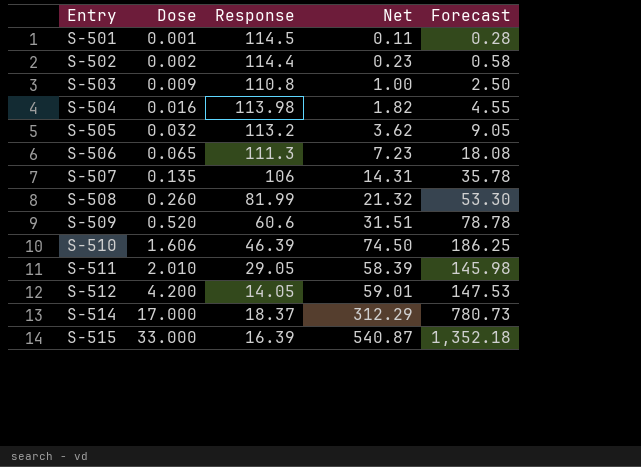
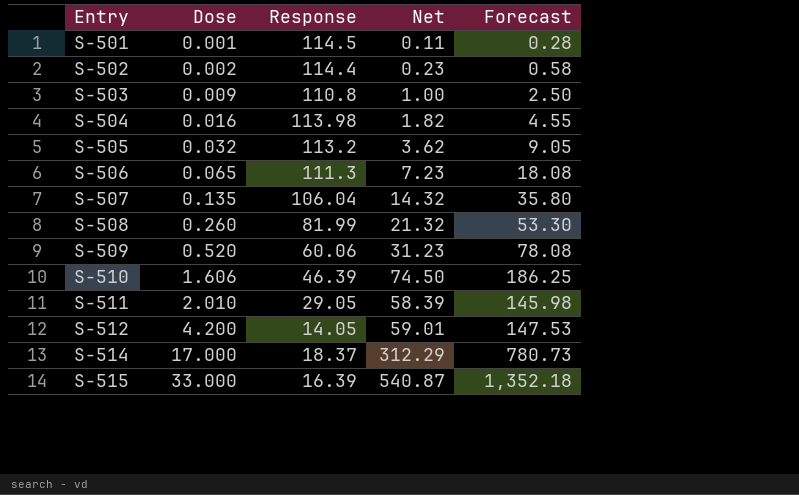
S-507 | Response: 106 -> 106.04
S-507 | Net: 14.31 -> 14.32
S-507 | Forecast: 35.78 -> 35.80
S-509 | Response: 60.6 -> 60.06
S-509 | Net: 31.51 -> 31.23
S-509 | Forecast: 78.78 -> 78.08

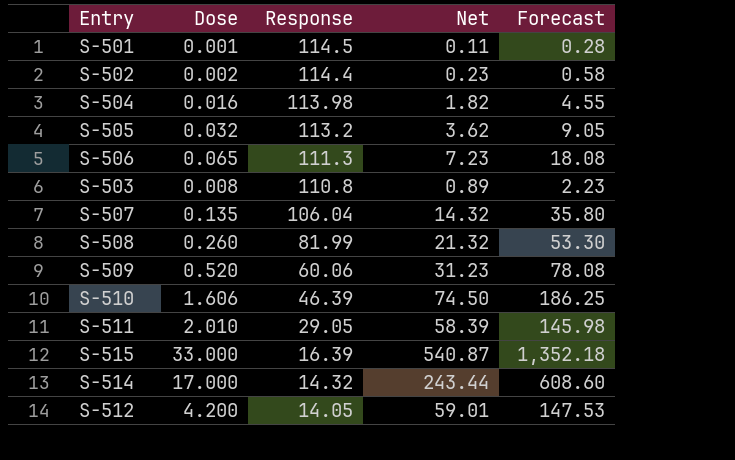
row order: Entry ascending -> Response descending
S-503 | Dose: 0.009 -> 0.008
S-503 | Net: 1.00 -> 0.89
S-503 | Forecast: 2.50 -> 2.23
S-514 | Response: 18.37 -> 14.32
S-514 | Net: 312.29 -> 243.44
S-514 | Forecast: 780.73 -> 608.60

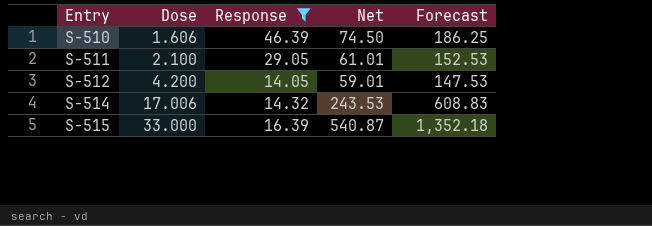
filter: none -> Response <= 46.39
row order: Response descending -> Entry ascending
S-511 | Dose: 2.010 -> 2.100
S-511 | Net: 58.39 -> 61.01
S-511 | Forecast: 145.98 -> 152.53
S-514 | Dose: 17.000 -> 17.006
S-514 | Net: 243.44 -> 243.53
S-514 | Forecast: 608.60 -> 608.83

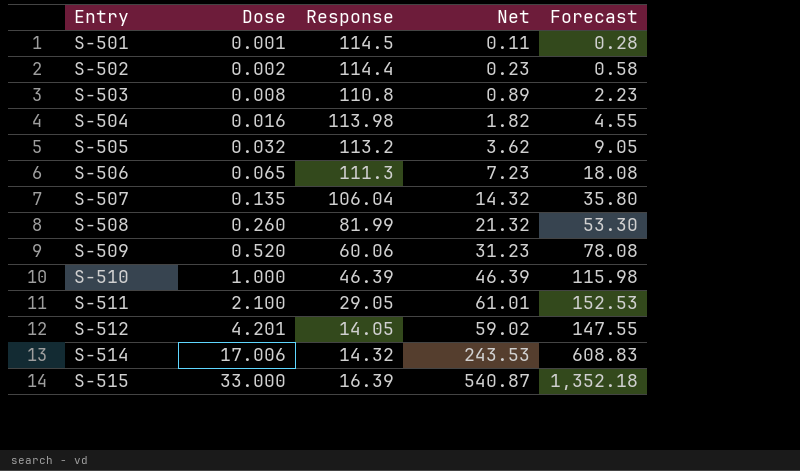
filter: Response <= 46.39 -> none
S-510 | Dose: 1.606 -> 1.000
S-510 | Net: 74.50 -> 46.39
S-510 | Forecast: 186.25 -> 115.98
S-512 | Dose: 4.200 -> 4.201
S-512 | Net: 59.01 -> 59.02
S-512 | Forecast: 147.53 -> 147.55

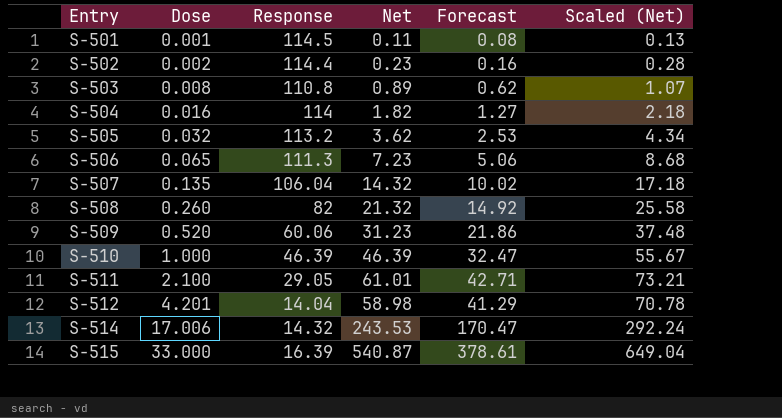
column Forecast | formula: [Net] * 2.5 -> [Net] * 0.7
column Scaled (Net) | formula: none -> [Net] * 1.2
S-504 | Response: 113.98 -> 114
S-508 | Response: 81.99 -> 82
S-512 | Response: 14.05 -> 14.04
S-512 | Net: 59.02 -> 58.98

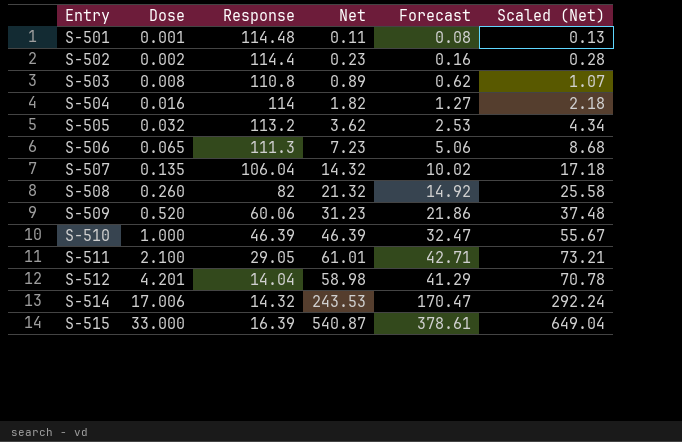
S-501 | Response: 114.5 -> 114.48

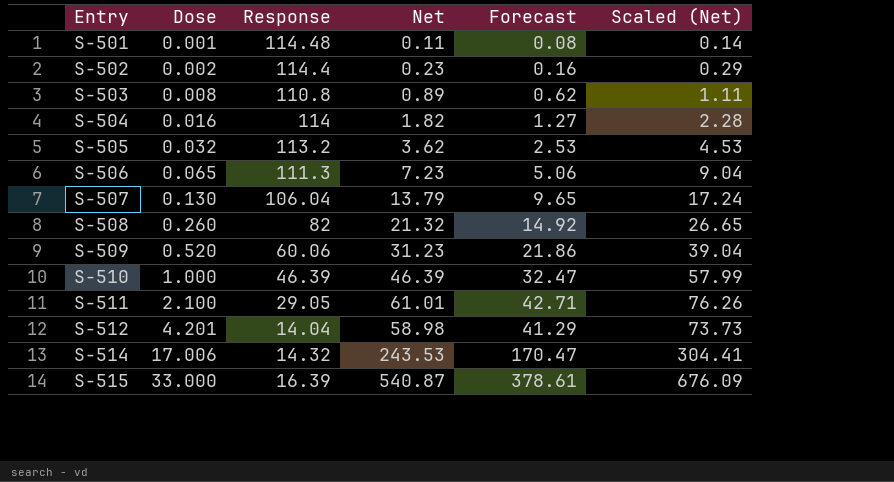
column Scaled (Net) | formula: [Net] * 1.2 -> [Net] * 1.25
S-507 | Dose: 0.135 -> 0.130
S-507 | Net: 14.32 -> 13.79
S-507 | Forecast: 10.02 -> 9.65

